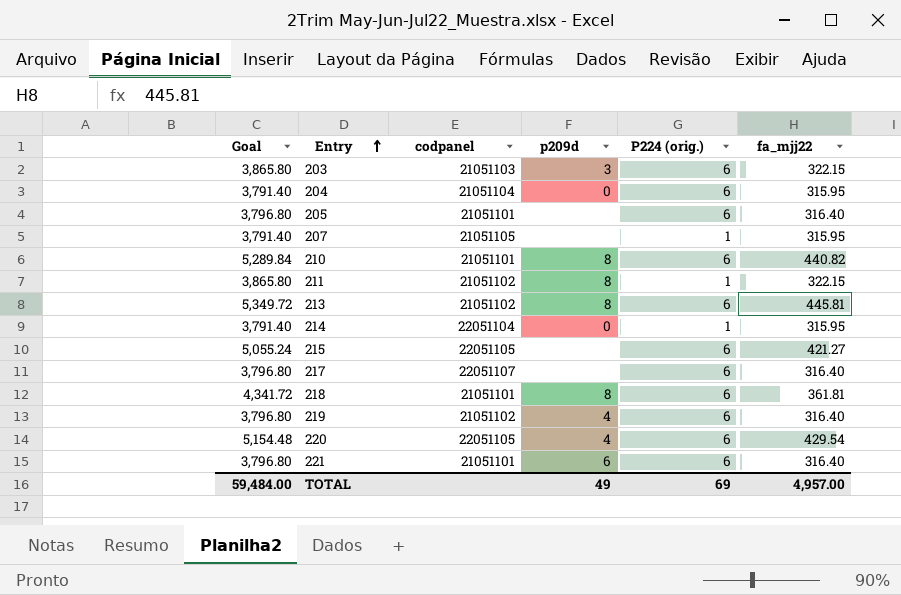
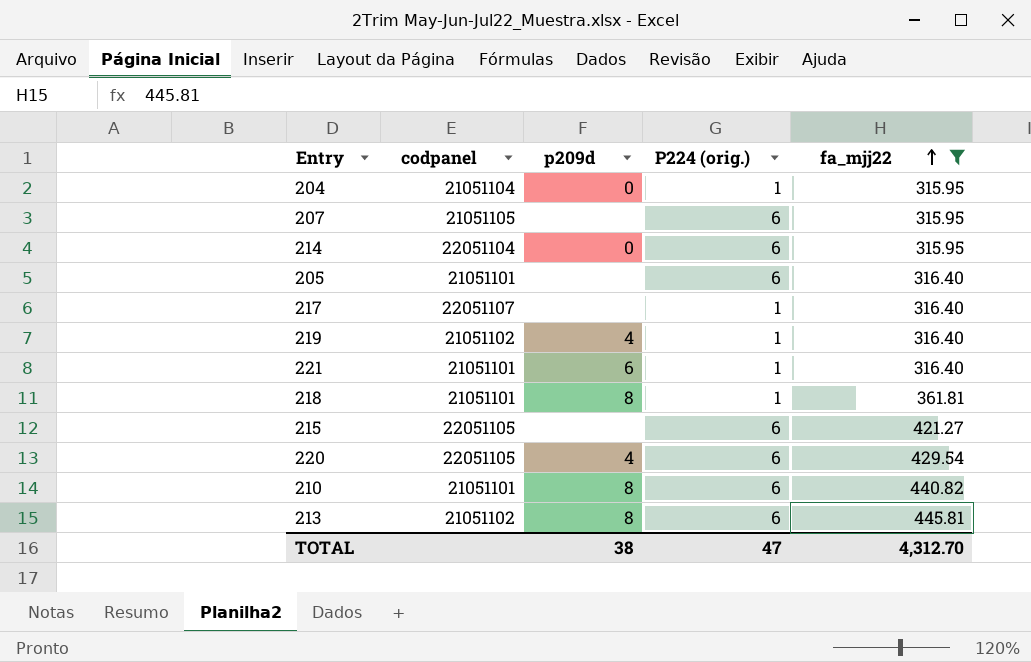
filter: none -> fa_mjj22 != 322.15
row order: Entry ascending -> fa_mjj22 ascending
column Goal | formula: [fa_mjj22] * 12 -> none
204 | P224 (orig.): 6 -> 1
207 | P224 (orig.): 1 -> 6
214 | P224 (orig.): 1 -> 6
217 | P224 (orig.): 6 -> 1
219 | P224 (orig.): 6 -> 1
221 | P224 (orig.): 6 -> 1
218 | P224 (orig.): 6 -> 1
TOTAL | p209d: 49 -> 38
TOTAL | P224 (orig.): 69 -> 47
TOTAL | fa_mjj22: 4,957.00 -> 4,312.70

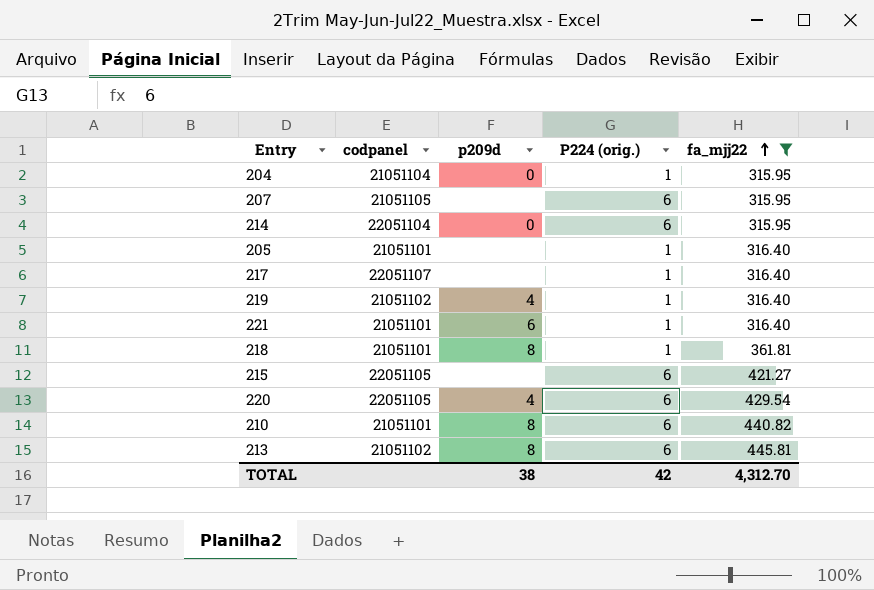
205 | P224 (orig.): 6 -> 1
TOTAL | P224 (orig.): 47 -> 42

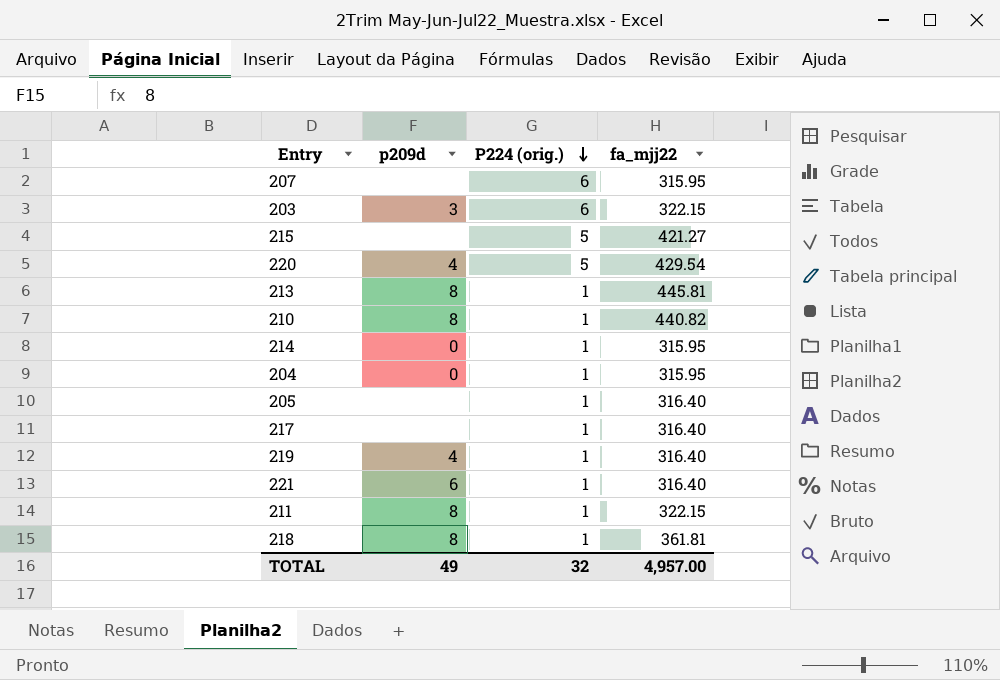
filter: fa_mjj22 != 322.15 -> none
row order: fa_mjj22 ascending -> P224 (orig.) descending
column codpanel | position: 2 -> none
215 | P224 (orig.): 6 -> 5
220 | P224 (orig.): 6 -> 5
213 | P224 (orig.): 6 -> 1
210 | P224 (orig.): 6 -> 1
214 | P224 (orig.): 6 -> 1
TOTAL | p209d: 38 -> 49
TOTAL | P224 (orig.): 42 -> 32
TOTAL | fa_mjj22: 4,312.70 -> 4,957.00

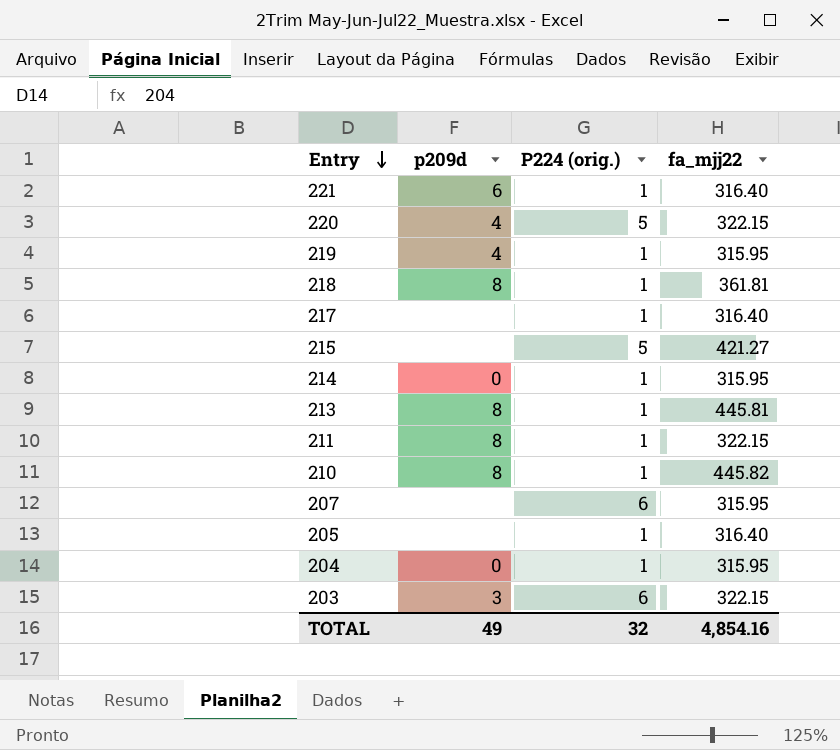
row order: P224 (orig.) descending -> Entry descending
220 | fa_mjj22: 429.54 -> 322.15
219 | fa_mjj22: 316.40 -> 315.95
210 | fa_mjj22: 440.82 -> 445.82
TOTAL | fa_mjj22: 4,957.00 -> 4,854.16

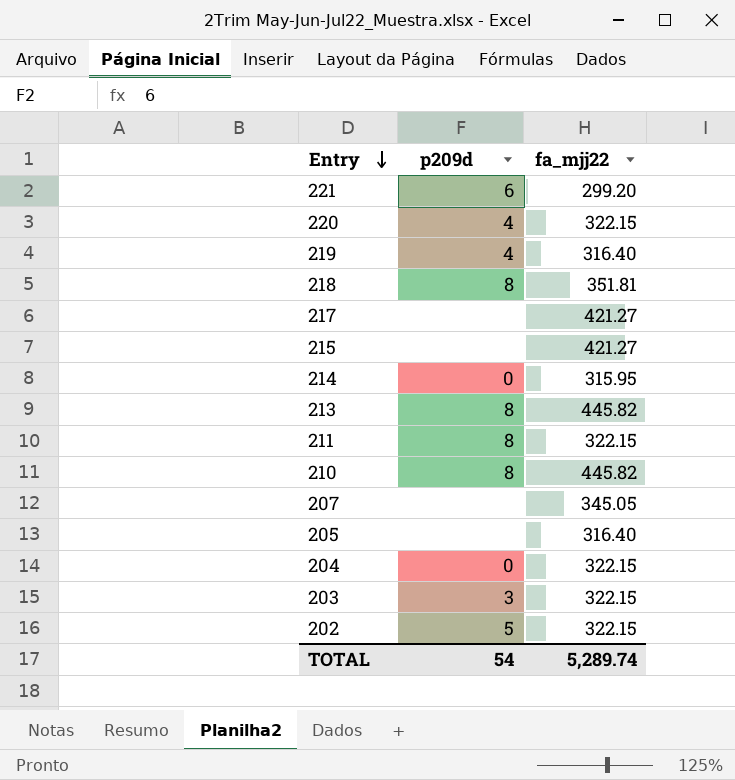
column P224 (orig.) | position: 3 -> none
221 | fa_mjj22: 316.40 -> 299.20
219 | fa_mjj22: 315.95 -> 316.40
218 | fa_mjj22: 361.81 -> 351.81
217 | fa_mjj22: 316.40 -> 421.27
213 | fa_mjj22: 445.81 -> 445.82
207 | fa_mjj22: 315.95 -> 345.05
204 | fa_mjj22: 315.95 -> 322.15
row 202: none -> 5 | 322.15
TOTAL | p209d: 49 -> 54
TOTAL | fa_mjj22: 4,854.16 -> 5,289.74

